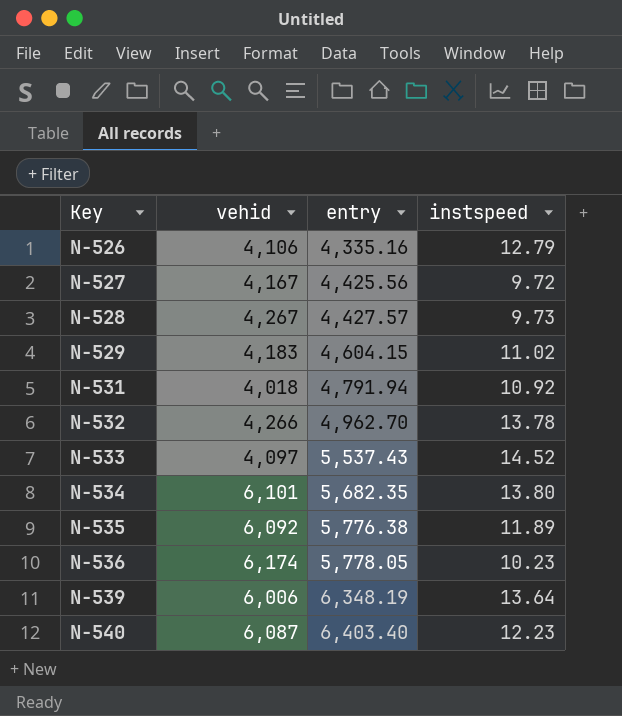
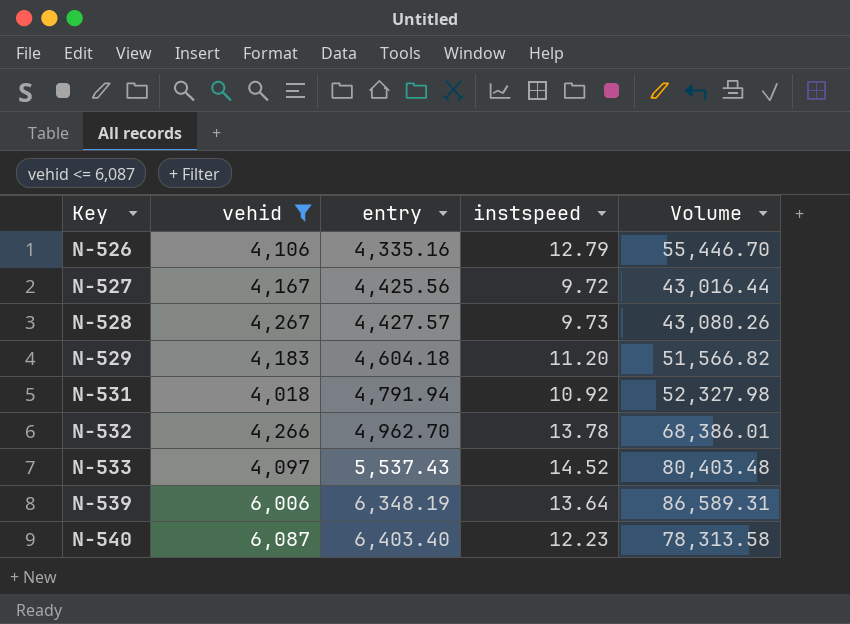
filter: none -> vehid <= 6,087
column Volume | formula: none -> [entry] * [instspeed]
N-529 | entry: 4,604.15 -> 4,604.18
N-529 | instspeed: 11.02 -> 11.20

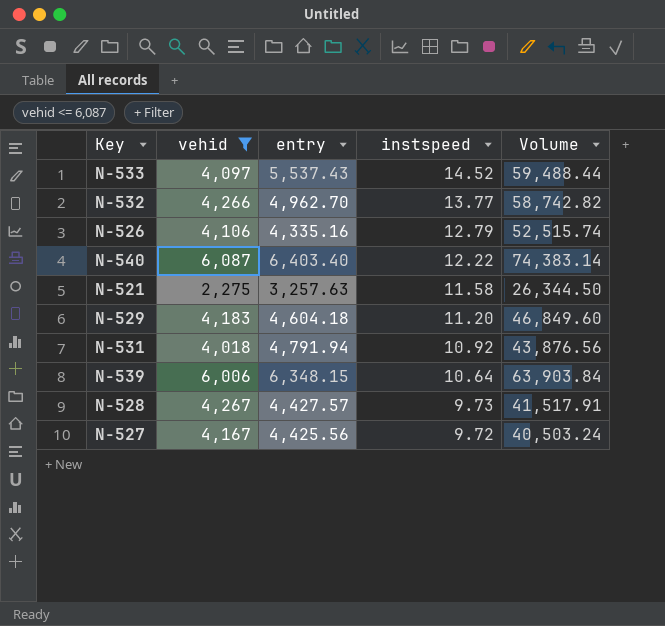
row order: Key ascending -> instspeed descending
column Volume | formula: [entry] * [instspeed] -> [vehid] * [instspeed]
N-532 | instspeed: 13.78 -> 13.77
N-540 | instspeed: 12.23 -> 12.22
row N-521: none -> 2,275 | 3,257.63 | 11.58 | 26,344.50
N-539 | entry: 6,348.19 -> 6,348.15
N-539 | instspeed: 13.64 -> 10.64

